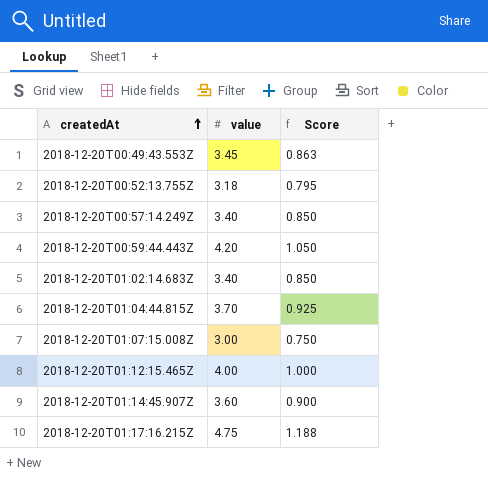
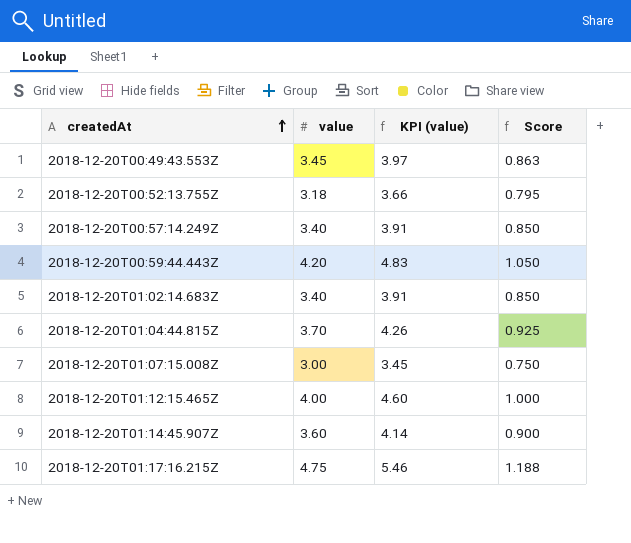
column KPI (value) | formula: none -> [value] * 1.15

